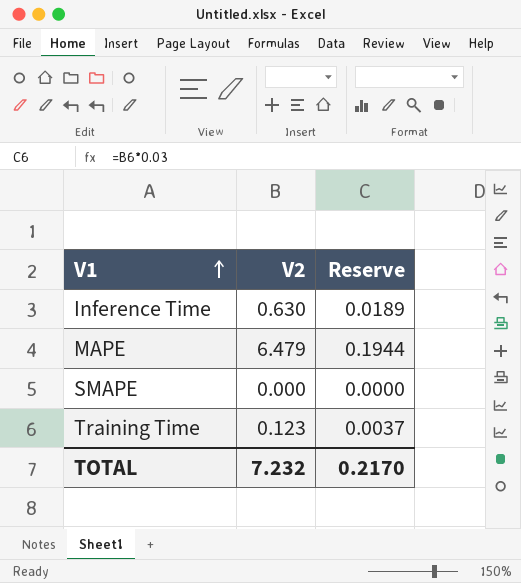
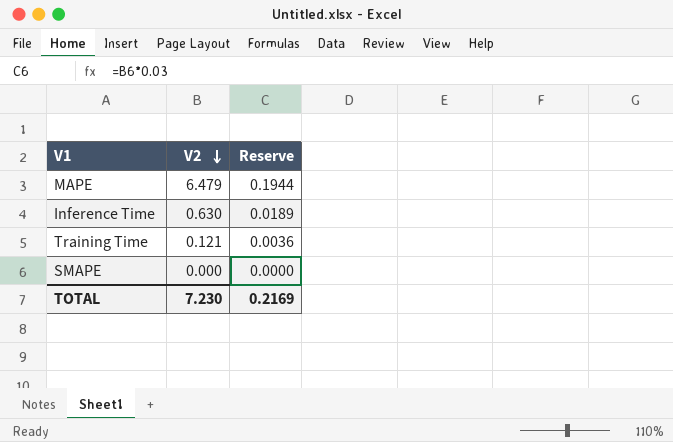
row order: V1 ascending -> V2 descending
Training Time | V2: 0.123 -> 0.121
Training Time | Reserve: 0.0037 -> 0.0036
TOTAL | V2: 7.232 -> 7.230
TOTAL | Reserve: 0.2170 -> 0.2169

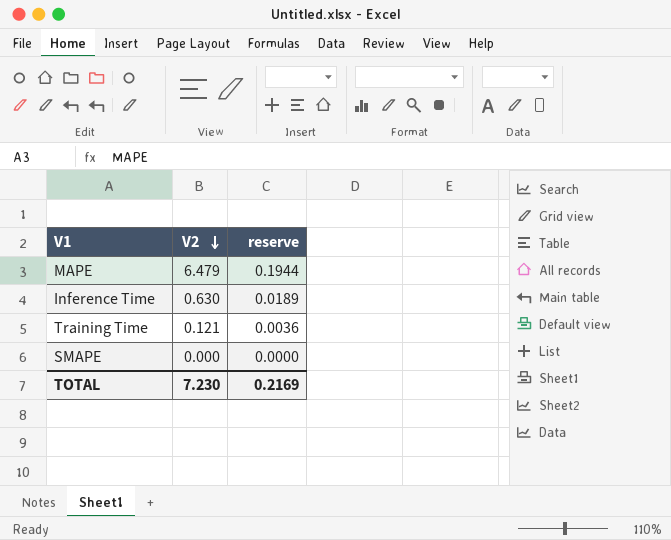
column name: Reserve -> reserve

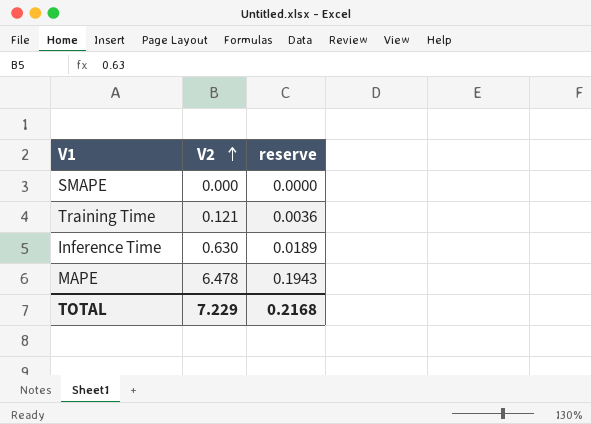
row order: V2 descending -> V2 ascending
MAPE | V2: 6.479 -> 6.478
MAPE | reserve: 0.1944 -> 0.1943
TOTAL | V2: 7.230 -> 7.229
TOTAL | reserve: 0.2169 -> 0.2168

